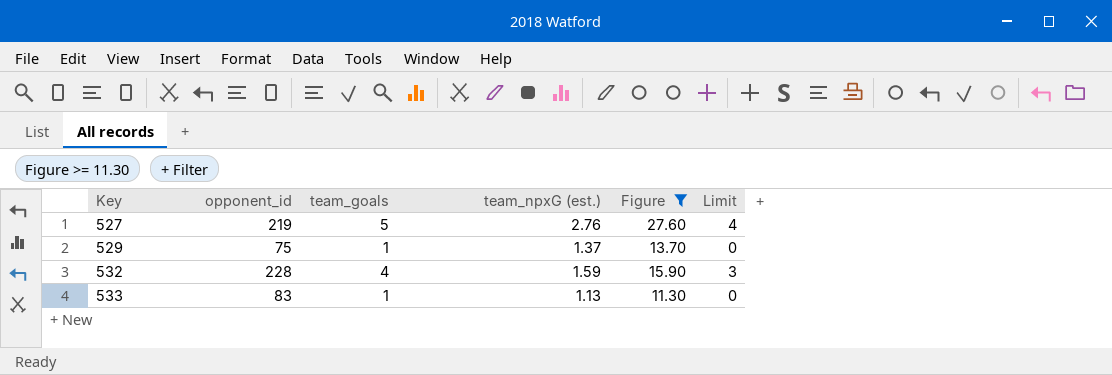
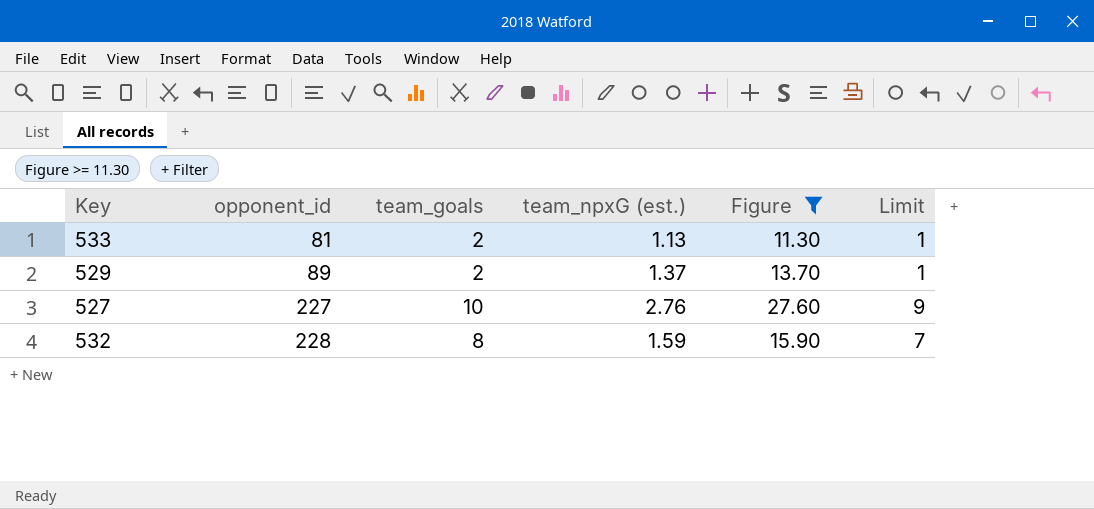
row order: Key ascending -> opponent_id ascending
533 | opponent_id: 83 -> 81
533 | team_goals: 1 -> 2
533 | Limit: 0 -> 1
529 | opponent_id: 75 -> 89
529 | team_goals: 1 -> 2
529 | Limit: 0 -> 1
527 | opponent_id: 219 -> 227
527 | team_goals: 5 -> 10
527 | Limit: 4 -> 9
532 | team_goals: 4 -> 8
532 | Limit: 3 -> 7

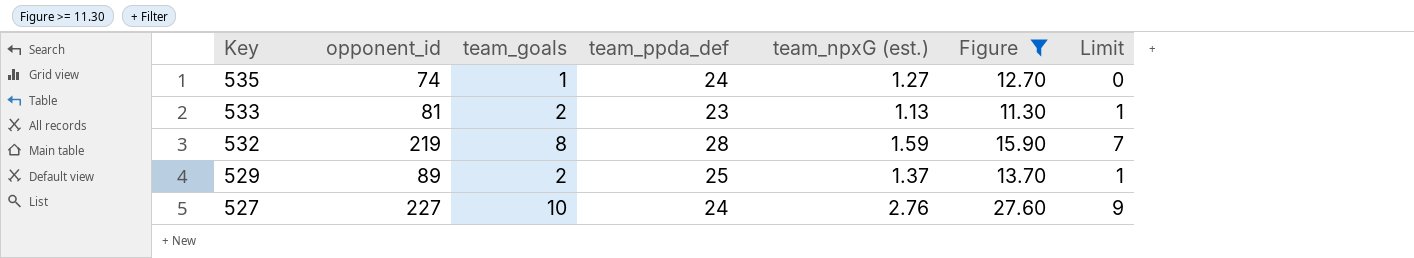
row order: opponent_id ascending -> Key descending
column team_ppda_def | position: none -> 4
row 535: none -> 74 | 1 | 24 | 1.27 | 12.70 | 0
532 | opponent_id: 228 -> 219

